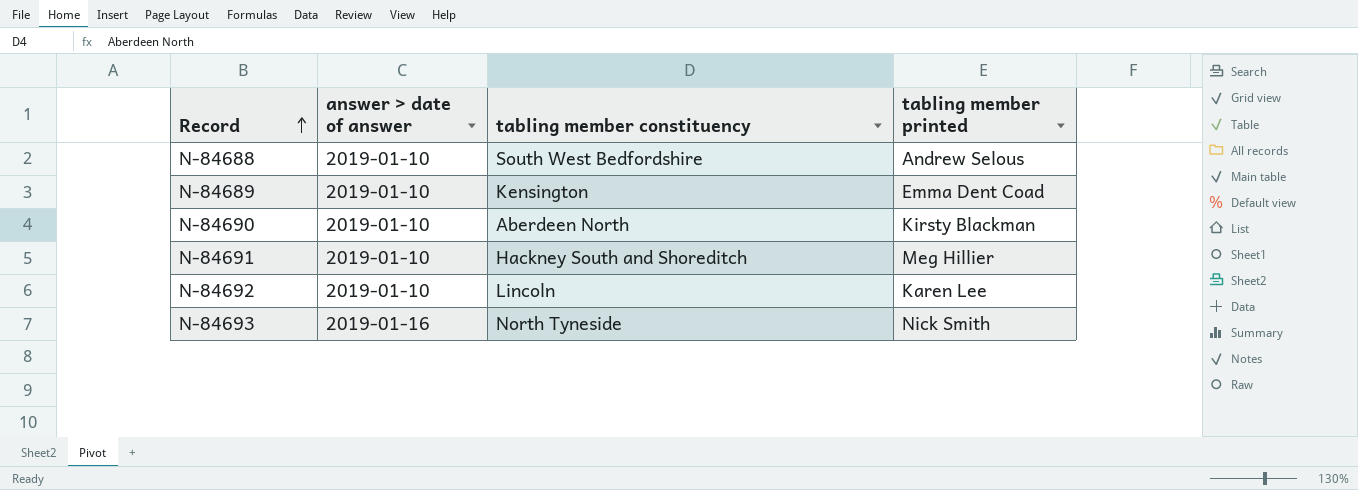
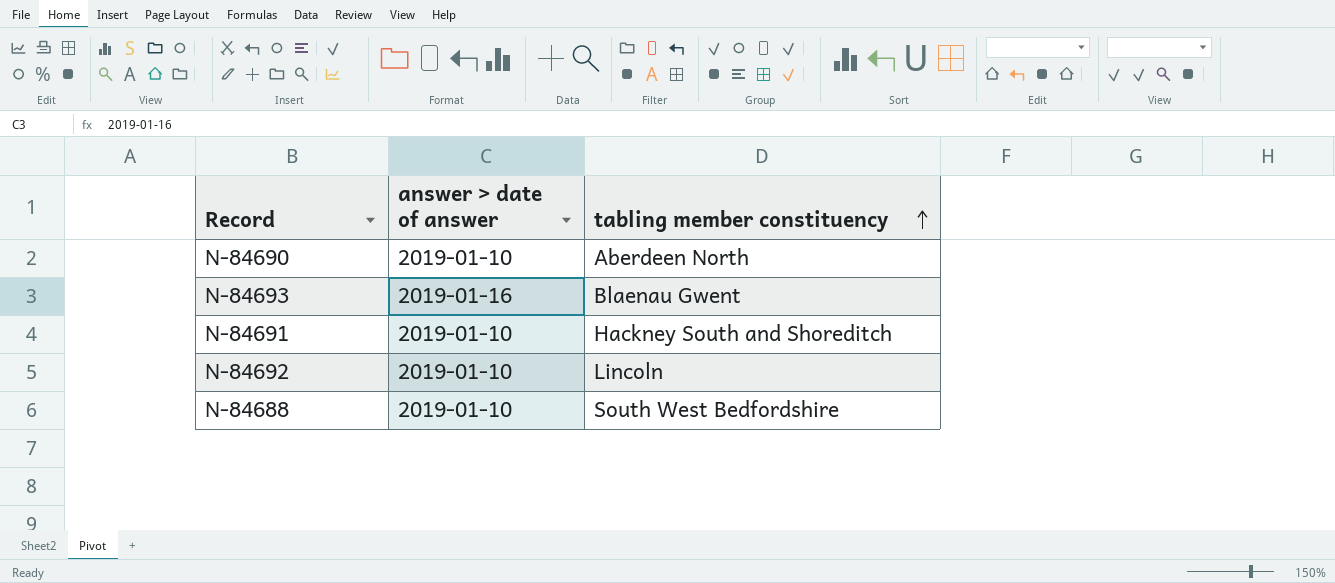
row order: Record ascending -> tabling member constituency ascending
column tabling member printed | position: 4 -> none
row N-84689: 2019-01-10 | Kensington | Emma Dent Coad -> none
N-84693 | tabling member constituency: North Tyneside -> Blaenau Gwent

